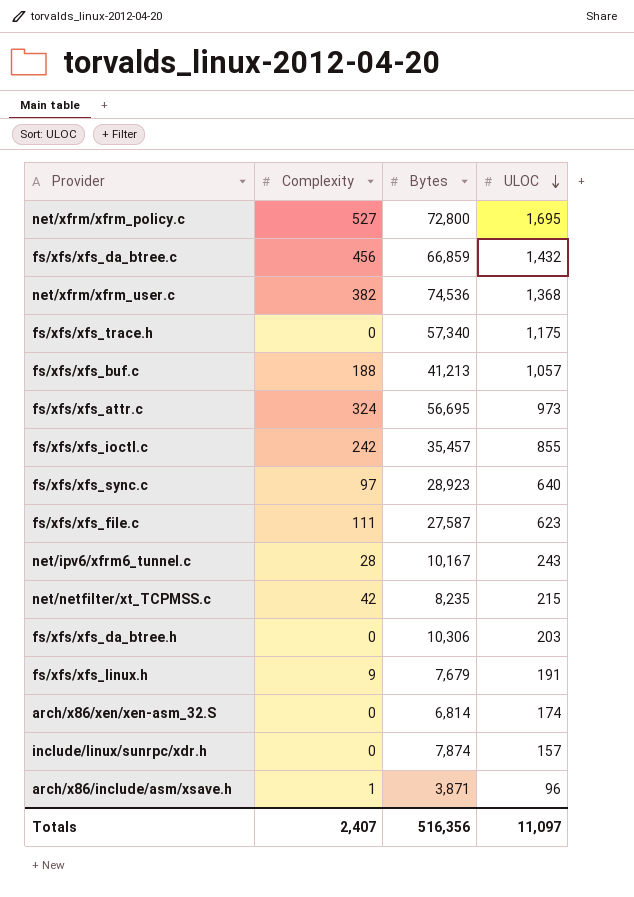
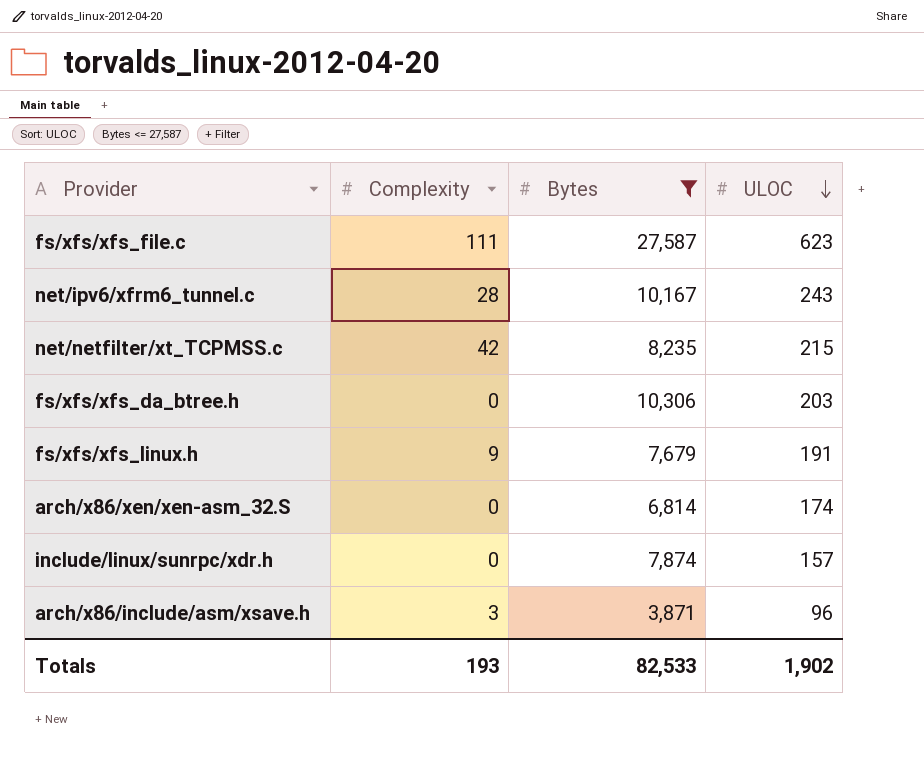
filter: none -> Bytes <= 27,587
arch/x86/include/asm/xsave.h | Complexity: 1 -> 3
Totals | Complexity: 2,407 -> 193
Totals | Bytes: 516,356 -> 82,533
Totals | ULOC: 11,097 -> 1,902

